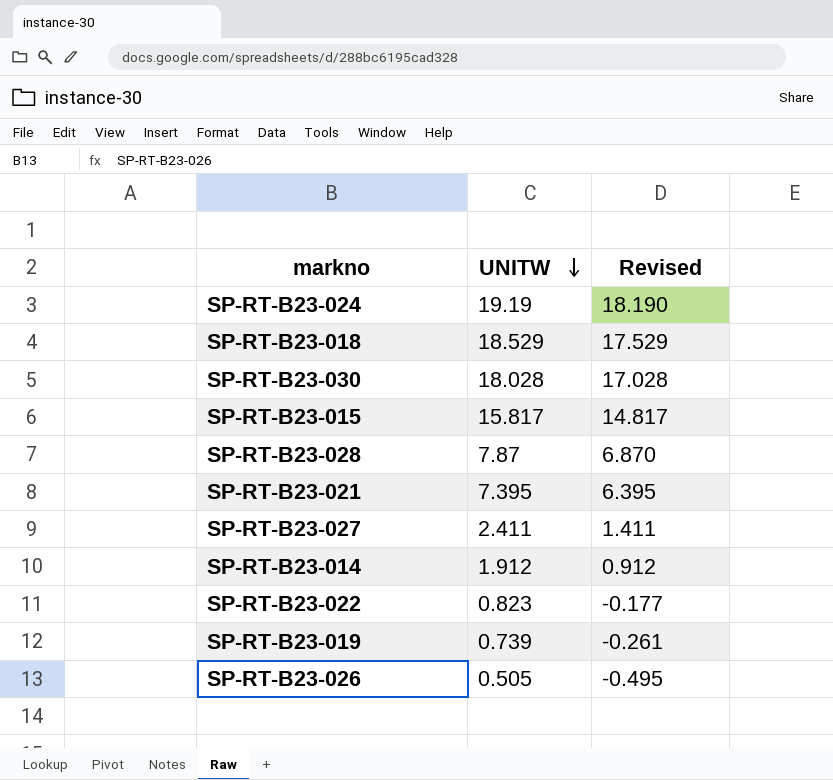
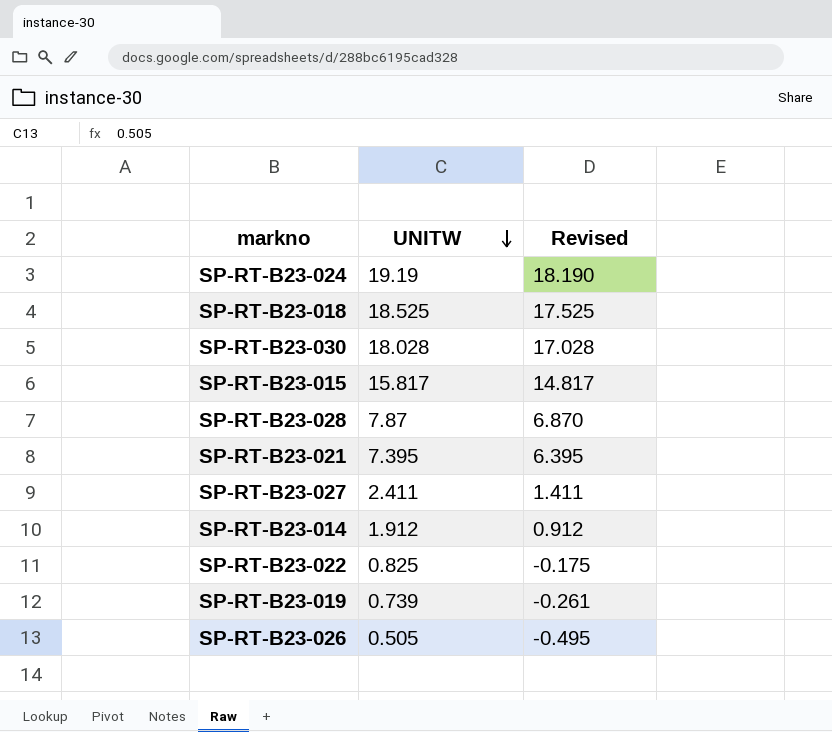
SP-RT-B23-018 | UNITW: 18.529 -> 18.525
SP-RT-B23-018 | Revised: 17.529 -> 17.525
SP-RT-B23-022 | UNITW: 0.823 -> 0.825
SP-RT-B23-022 | Revised: -0.177 -> -0.175

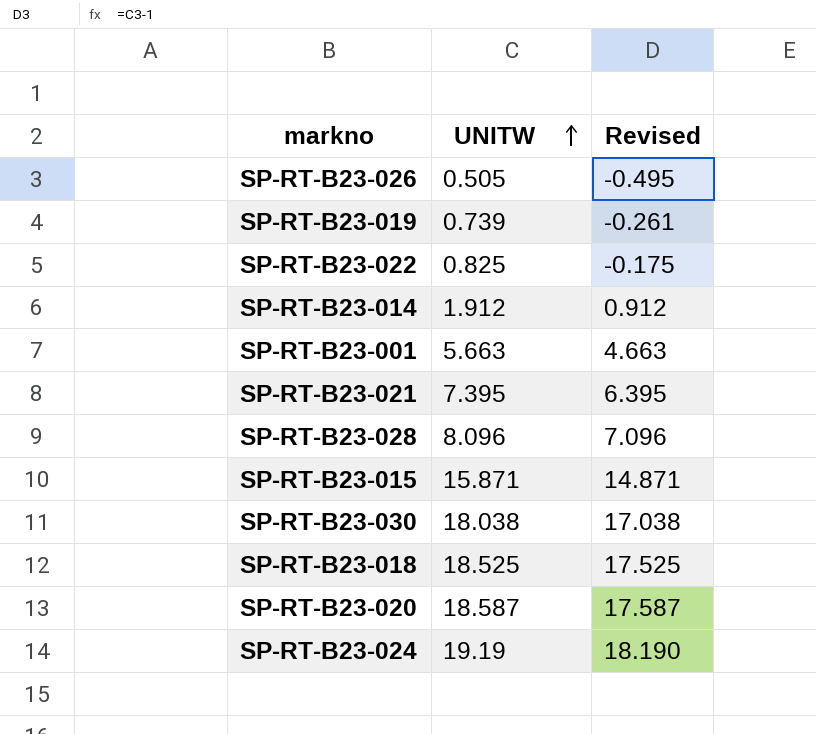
row order: UNITW descending -> UNITW ascending
row SP-RT-B23-027: 2.411 | 1.411 -> none
row SP-RT-B23-001: none -> 5.663 | 4.663
SP-RT-B23-028 | UNITW: 7.87 -> 8.096
SP-RT-B23-028 | Revised: 6.870 -> 7.096
SP-RT-B23-015 | UNITW: 15.817 -> 15.871
SP-RT-B23-015 | Revised: 14.817 -> 14.871
SP-RT-B23-030 | UNITW: 18.028 -> 18.038
SP-RT-B23-030 | Revised: 17.028 -> 17.038
row SP-RT-B23-020: none -> 18.587 | 17.587

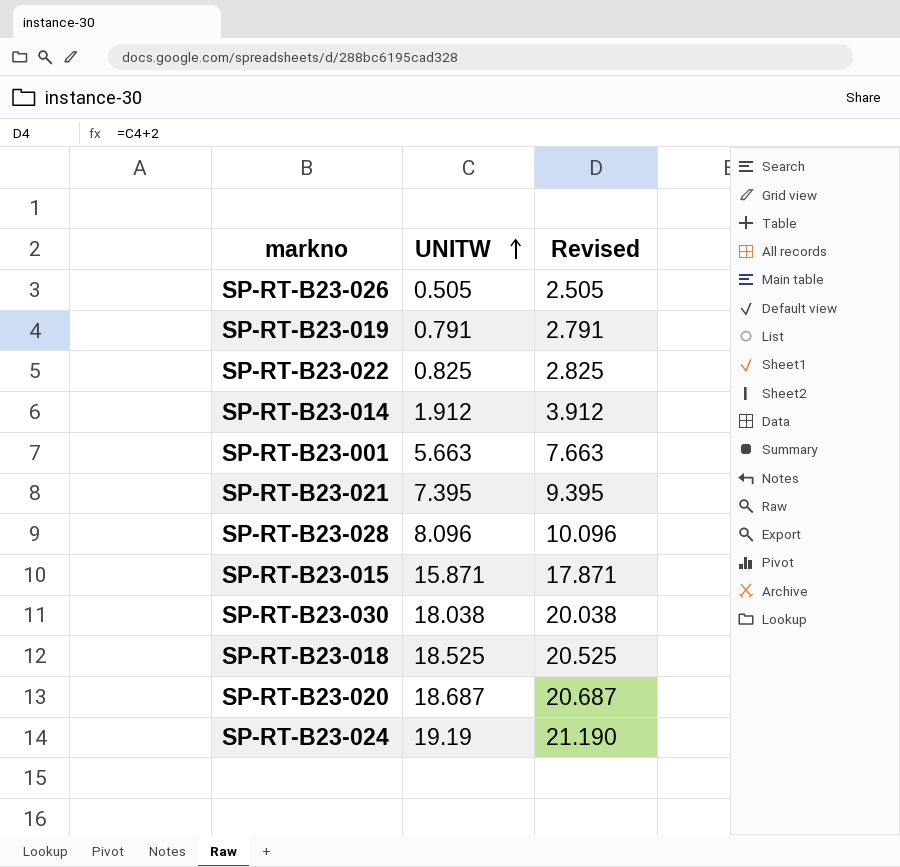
column Revised | formula: [UNITW] - 1 -> [UNITW] + 2
SP-RT-B23-019 | UNITW: 0.739 -> 0.791
SP-RT-B23-020 | UNITW: 18.587 -> 18.687

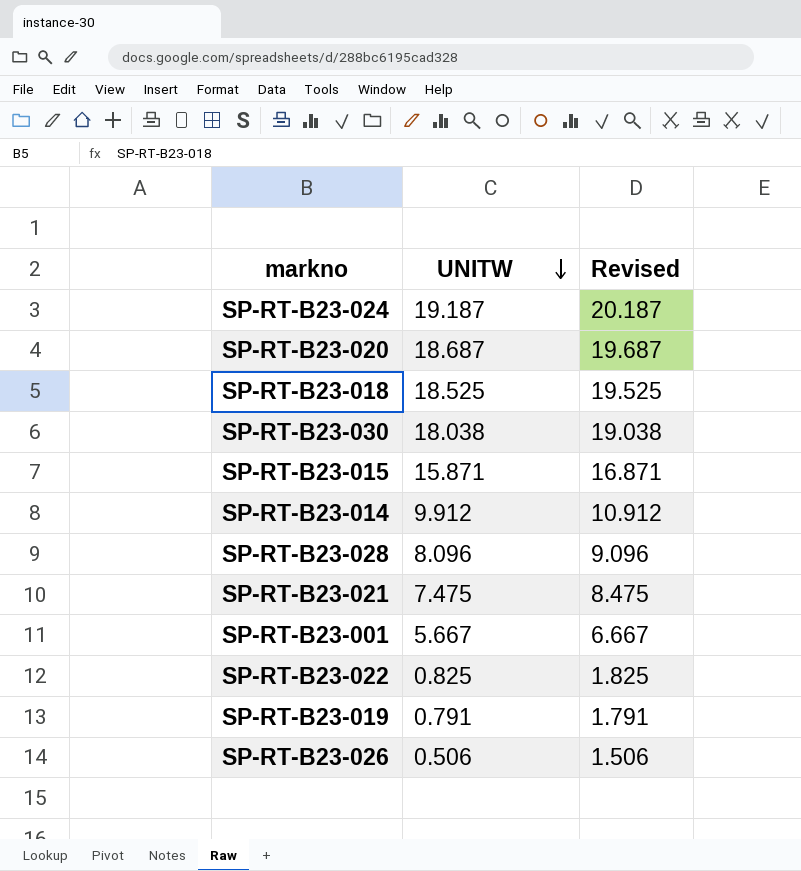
row order: UNITW ascending -> UNITW descending
column Revised | formula: [UNITW] + 2 -> [UNITW] + 1
SP-RT-B23-024 | UNITW: 19.19 -> 19.187
SP-RT-B23-014 | UNITW: 1.912 -> 9.912
SP-RT-B23-021 | UNITW: 7.395 -> 7.475
SP-RT-B23-001 | UNITW: 5.663 -> 5.667
SP-RT-B23-026 | UNITW: 0.505 -> 0.506

